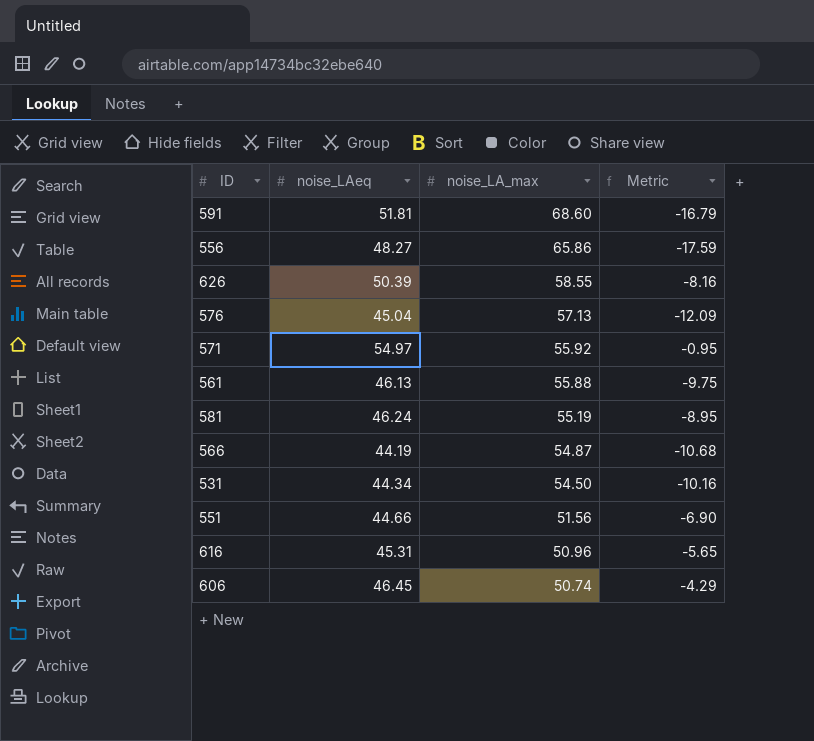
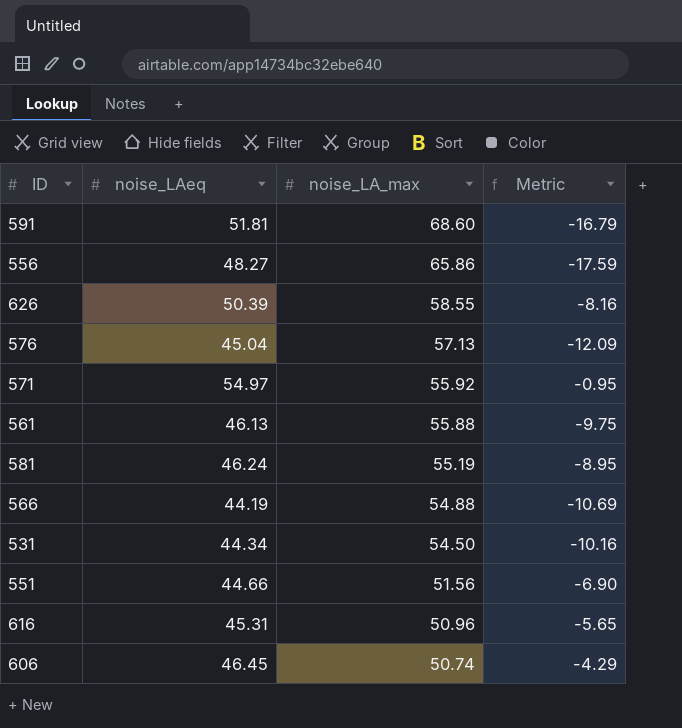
566 | noise_LA_max: 54.87 -> 54.88
566 | Metric: -10.68 -> -10.69

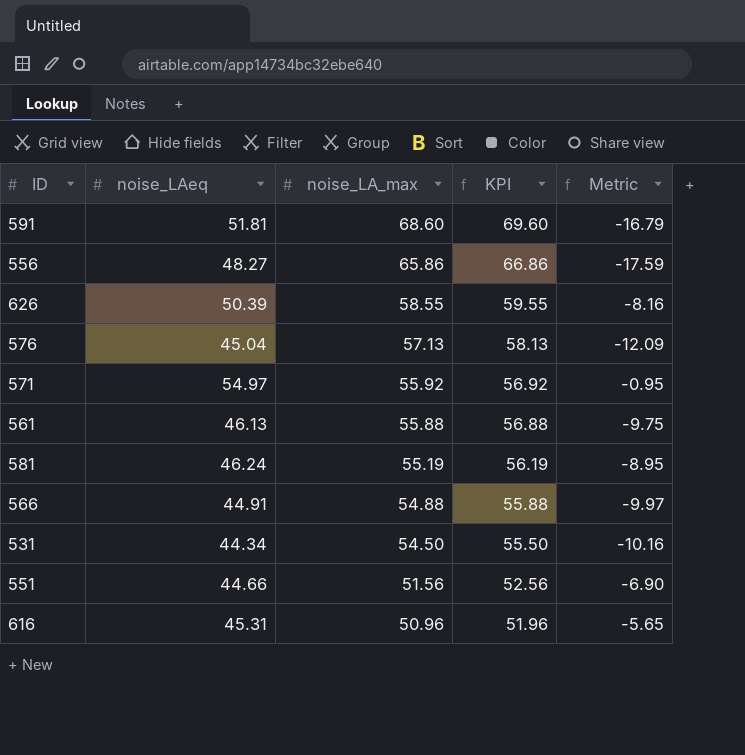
column KPI | formula: none -> [noise_LA_max] + 1
row 606: 46.45 | 50.74 | -4.29 -> none
566 | noise_LAeq: 44.19 -> 44.91
566 | Metric: -10.69 -> -9.97

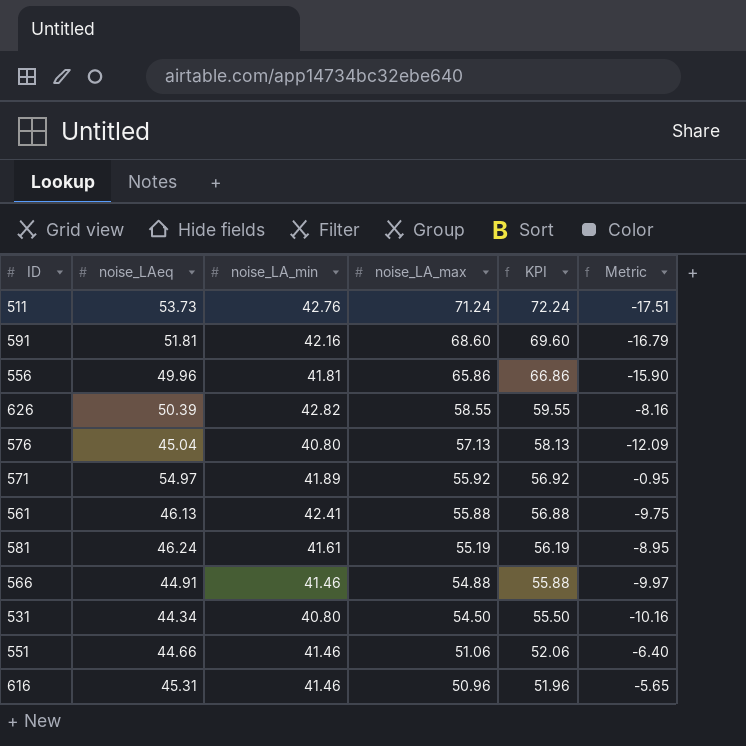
column noise_LA_min | position: none -> 3
row 511: none -> 53.73 | 42.76 | 71.24 | 72.24 | -17.51
556 | noise_LAeq: 48.27 -> 49.96
556 | Metric: -17.59 -> -15.90
551 | noise_LA_max: 51.56 -> 51.06
551 | KPI: 52.56 -> 52.06
551 | Metric: -6.90 -> -6.40

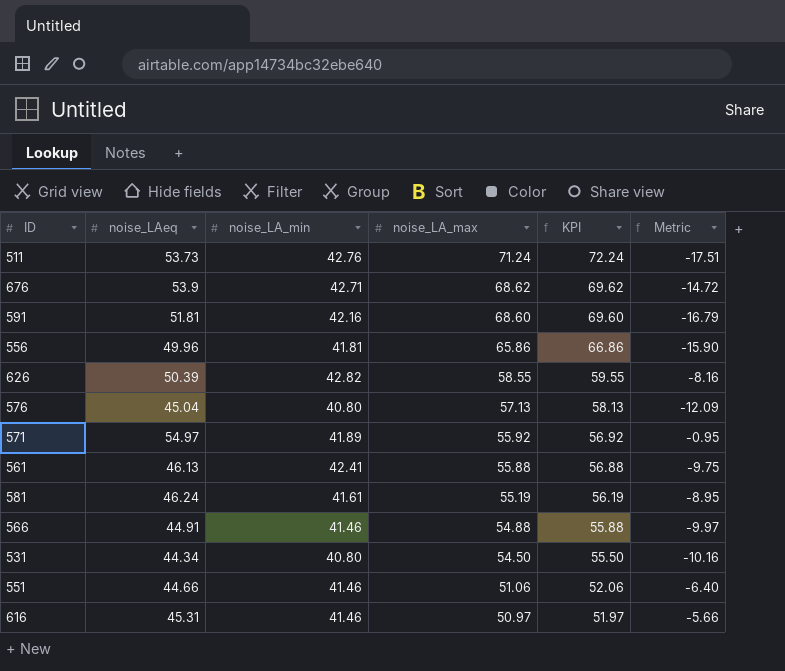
row 676: none -> 53.9 | 42.71 | 68.62 | 69.62 | -14.72
616 | noise_LA_max: 50.96 -> 50.97
616 | KPI: 51.96 -> 51.97
616 | Metric: -5.65 -> -5.66

